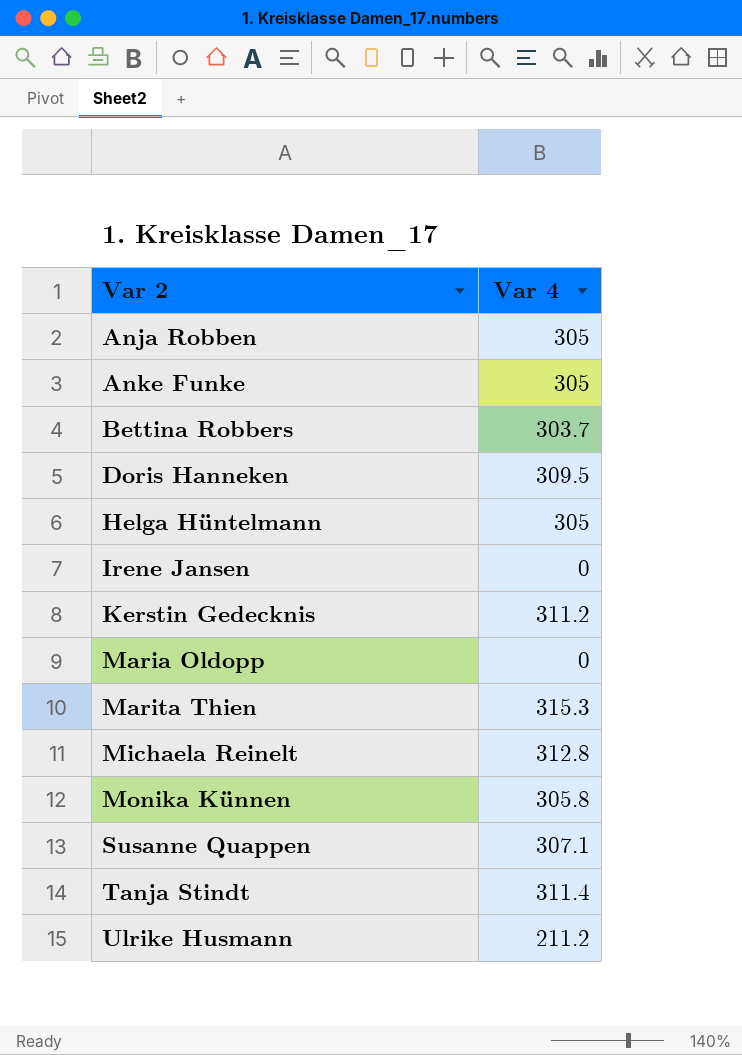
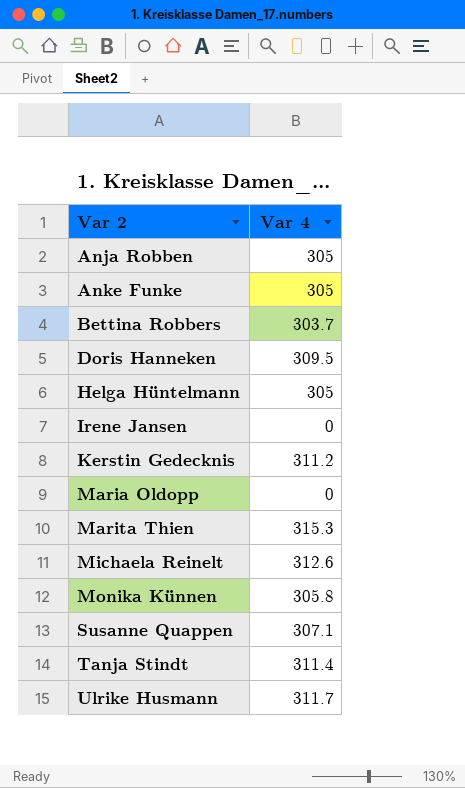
Michaela Reinelt | Var 4: 312.8 -> 312.6
Ulrike Husmann | Var 4: 211.2 -> 311.7

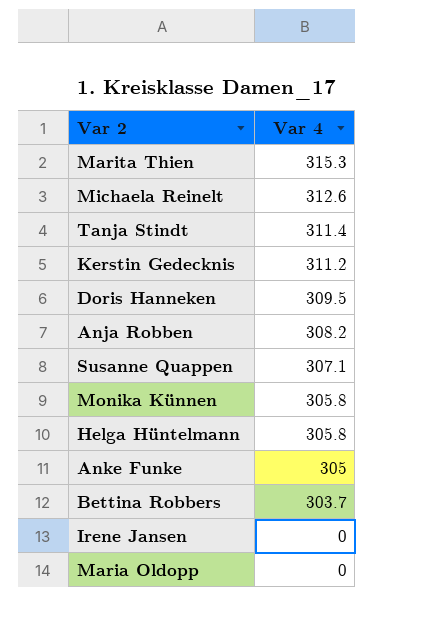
row order: Var 2 ascending -> Var 4 descending
row Ulrike Husmann: 311.7 -> none
Anja Robben | Var 4: 305 -> 308.2
Helga Hüntelmann | Var 4: 305 -> 305.8

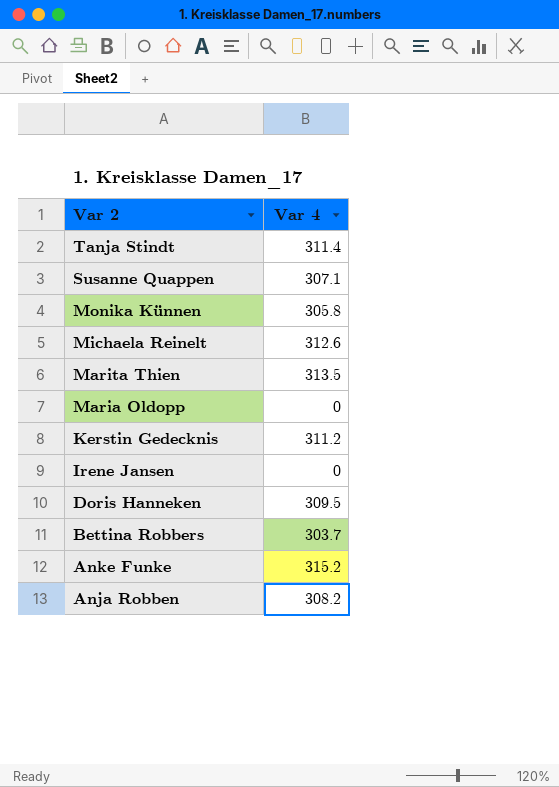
row order: Var 4 descending -> Var 2 descending
row Helga Hüntelmann: 305.8 -> none
Marita Thien | Var 4: 315.3 -> 313.5
Anke Funke | Var 4: 305 -> 315.2

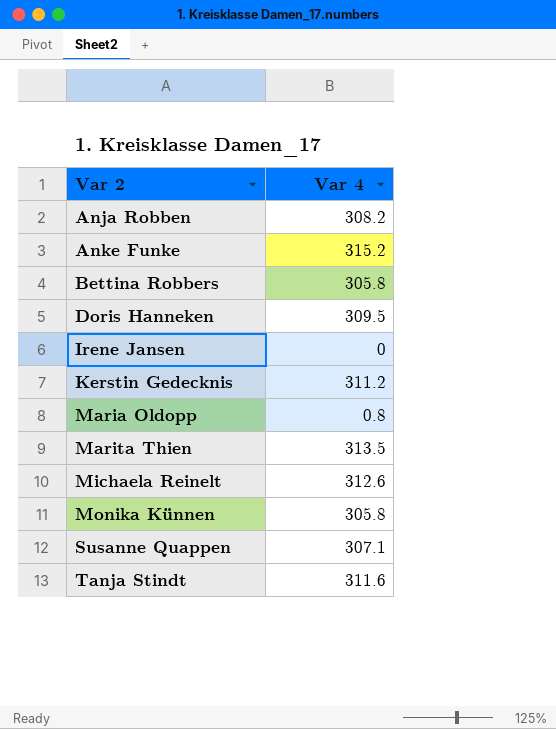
row order: Var 2 descending -> Var 2 ascending
Bettina Robbers | Var 4: 303.7 -> 305.8
Maria Oldopp | Var 4: 0 -> 0.8
Tanja Stindt | Var 4: 311.4 -> 311.6

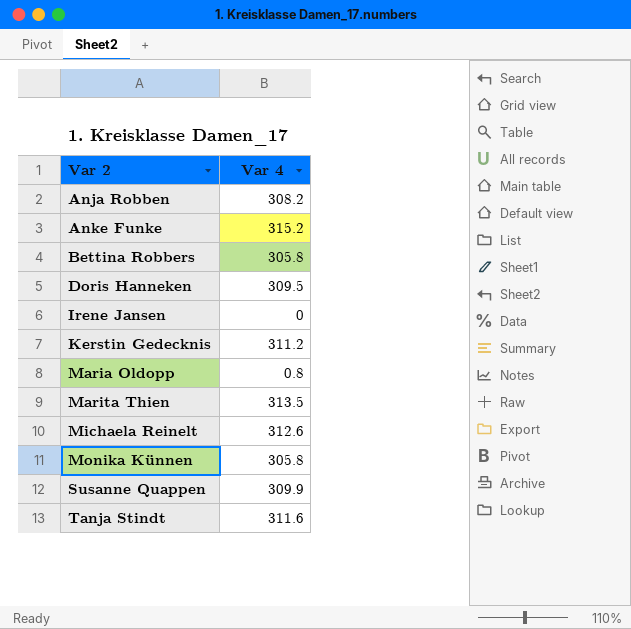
Susanne Quappen | Var 4: 307.1 -> 309.9

